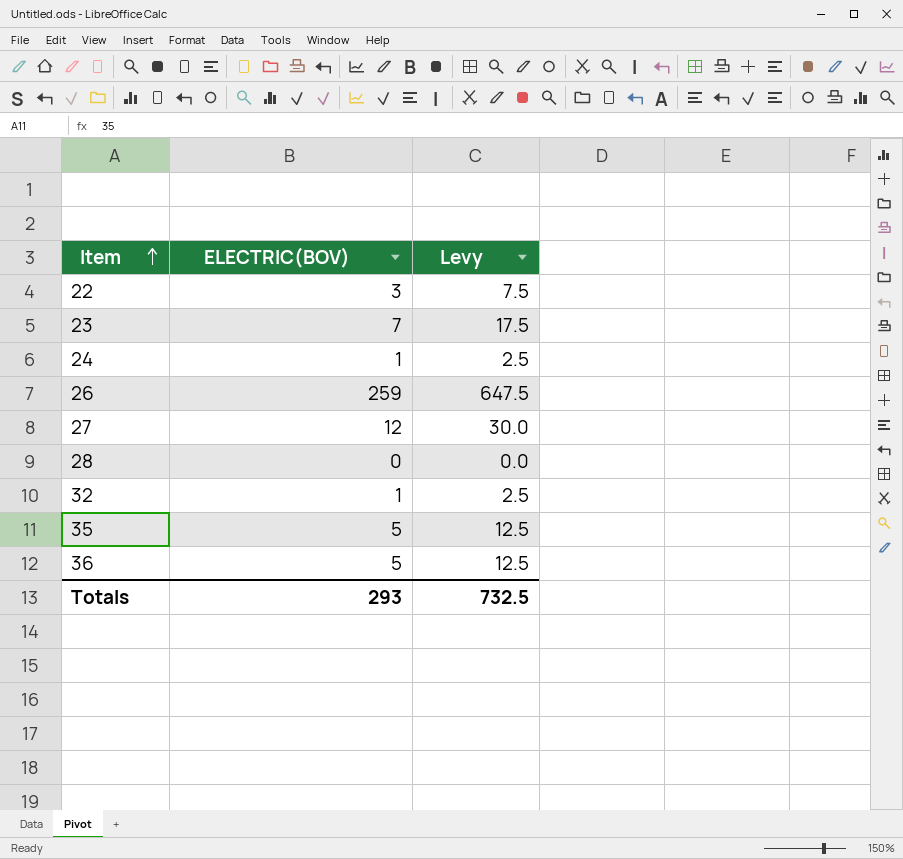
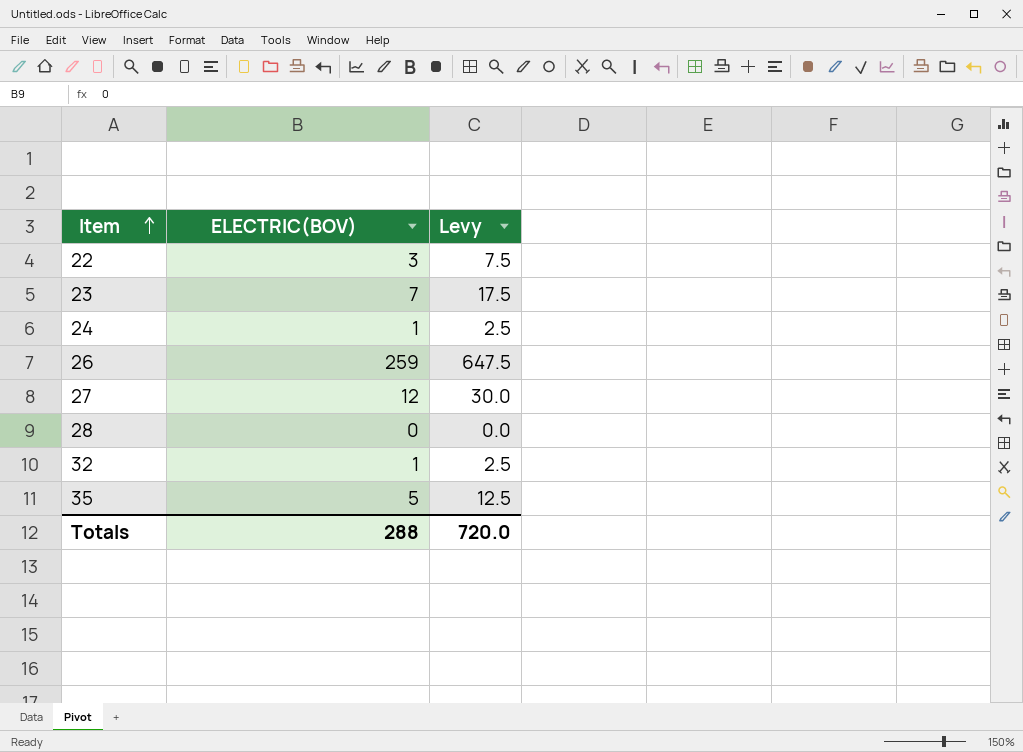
row 36: 5 | 12.5 -> none
Totals | ELECTRIC(BOV): 293 -> 288
Totals | Levy: 732.5 -> 720.0

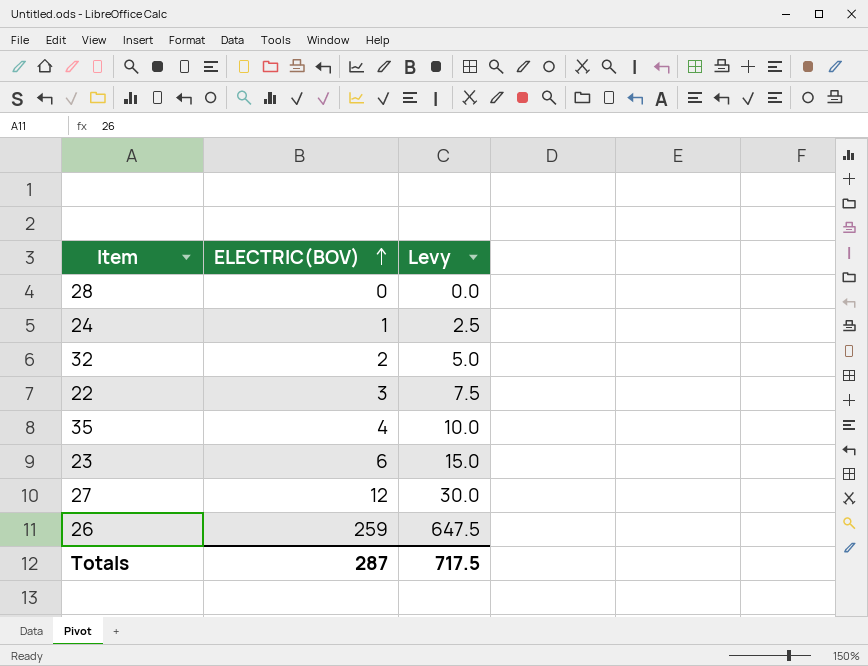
row order: Item ascending -> ELECTRIC(BOV) ascending
32 | ELECTRIC(BOV): 1 -> 2
32 | Levy: 2.5 -> 5.0
35 | ELECTRIC(BOV): 5 -> 4
35 | Levy: 12.5 -> 10.0
23 | ELECTRIC(BOV): 7 -> 6
23 | Levy: 17.5 -> 15.0
Totals | ELECTRIC(BOV): 288 -> 287
Totals | Levy: 720.0 -> 717.5

